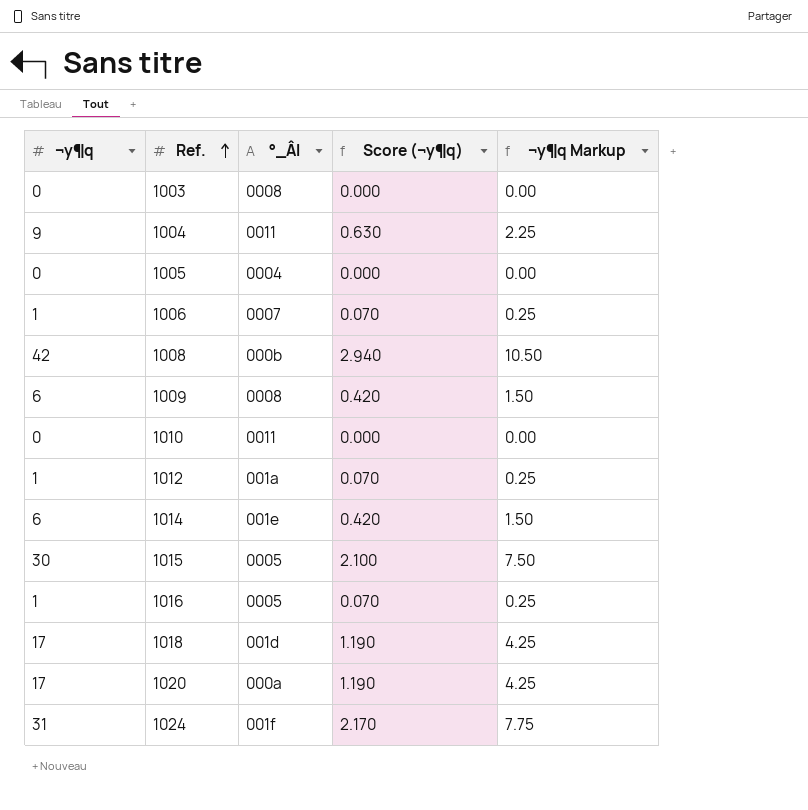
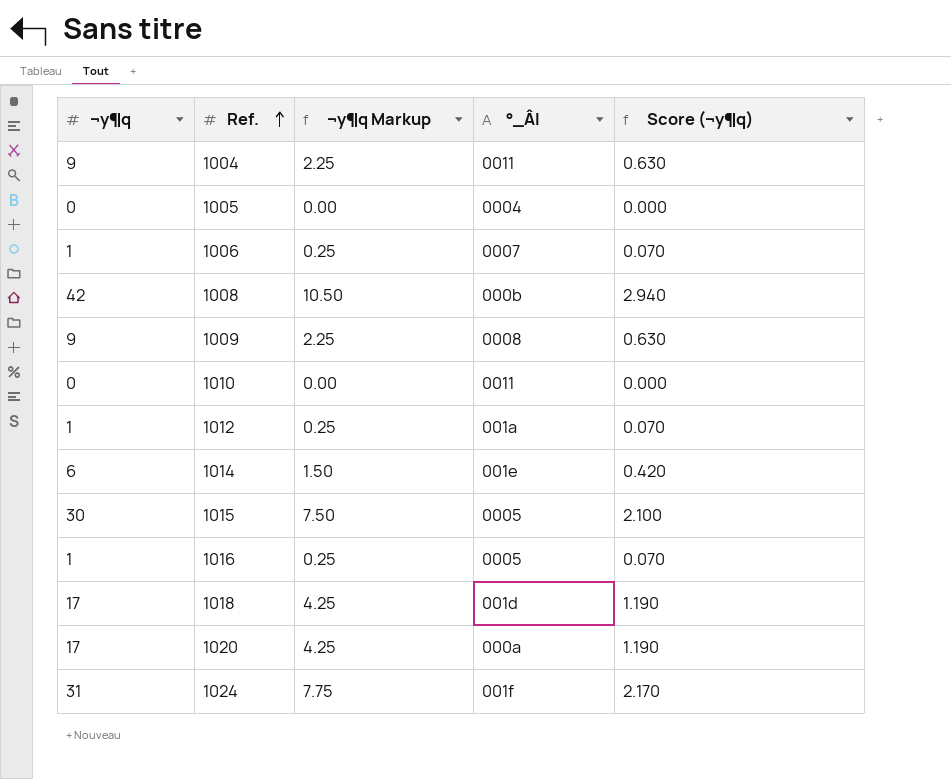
column ¬y¶q Markup | position: 5 -> 3
row 1003: 0 | 0008 | 0.000 | 0.00 -> none
1009 | ¬y¶q: 6 -> 9
1009 | ¬y¶q Markup: 1.50 -> 2.25
1009 | Score (¬y¶q): 0.420 -> 0.630

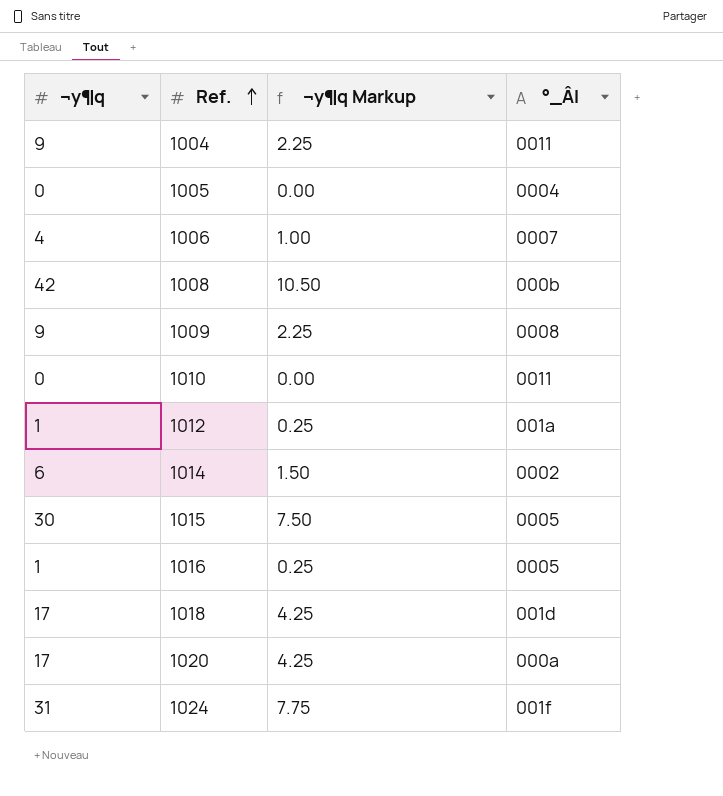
column Score (¬y¶q) | formula: [¬y¶q] * 0.07 -> none
1006 | ¬y¶q: 1 -> 4
1006 | ¬y¶q Markup: 0.25 -> 1.00
1014 | °_ÂI: 001e -> 0002

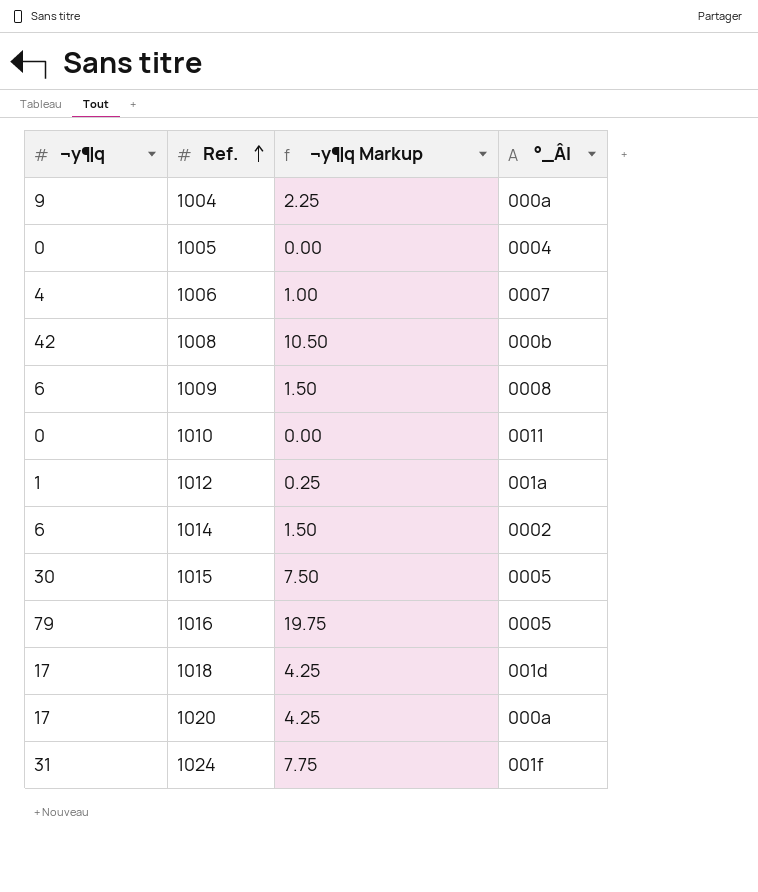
1004 | °_ÂI: 0011 -> 000a
1009 | ¬y¶q: 9 -> 6
1009 | ¬y¶q Markup: 2.25 -> 1.50
1016 | ¬y¶q: 1 -> 79
1016 | ¬y¶q Markup: 0.25 -> 19.75

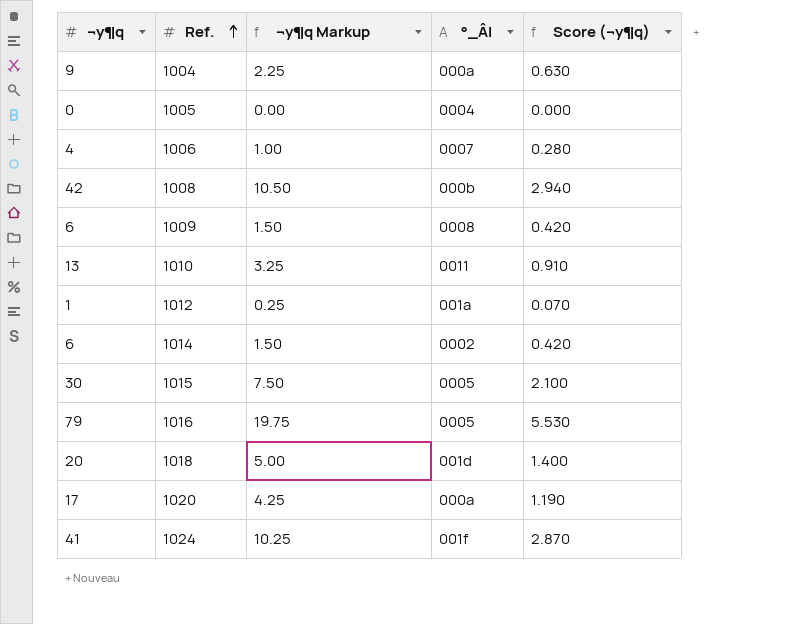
column Score (¬y¶q) | formula: none -> [¬y¶q] * 0.07
1010 | ¬y¶q: 0 -> 13
1010 | ¬y¶q Markup: 0.00 -> 3.25
1018 | ¬y¶q: 17 -> 20
1018 | ¬y¶q Markup: 4.25 -> 5.00
1024 | ¬y¶q: 31 -> 41
1024 | ¬y¶q Markup: 7.75 -> 10.25

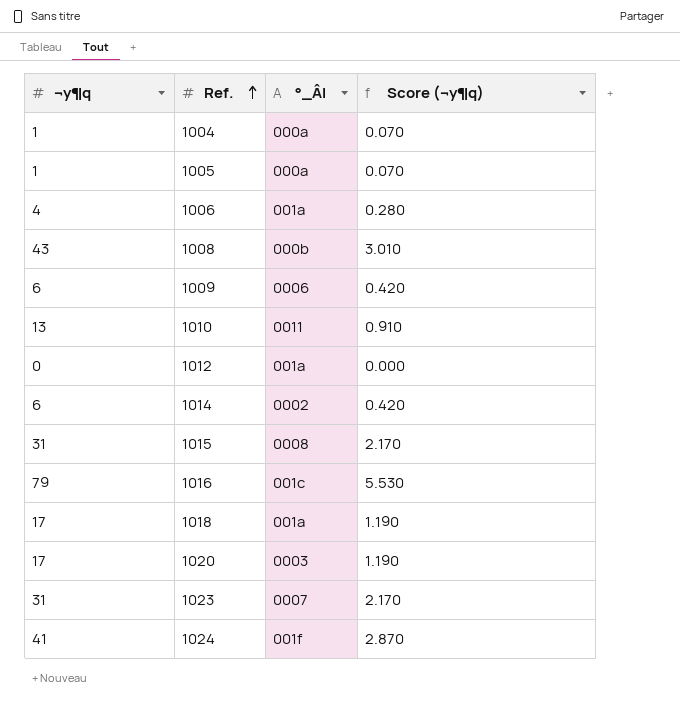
column ¬y¶q Markup | formula: [¬y¶q] * 0.25 -> none
1004 | ¬y¶q: 9 -> 1
1004 | Score (¬y¶q): 0.630 -> 0.070
1005 | ¬y¶q: 0 -> 1
1005 | °_ÂI: 0004 -> 000a
1005 | Score (¬y¶q): 0.000 -> 0.070
1006 | °_ÂI: 0007 -> 001a
1008 | ¬y¶q: 42 -> 43
1008 | Score (¬y¶q): 2.940 -> 3.010
1009 | °_ÂI: 0008 -> 0006
1012 | ¬y¶q: 1 -> 0
1012 | Score (¬y¶q): 0.070 -> 0.000
1015 | ¬y¶q: 30 -> 31
1015 | °_ÂI: 0005 -> 0008
1015 | Score (¬y¶q): 2.100 -> 2.170
1016 | °_ÂI: 0005 -> 001c
1018 | ¬y¶q: 20 -> 17
1018 | °_ÂI: 001d -> 001a
1018 | Score (¬y¶q): 1.400 -> 1.190
1020 | °_ÂI: 000a -> 0003
row 1023: none -> 31 | 0007 | 2.170

